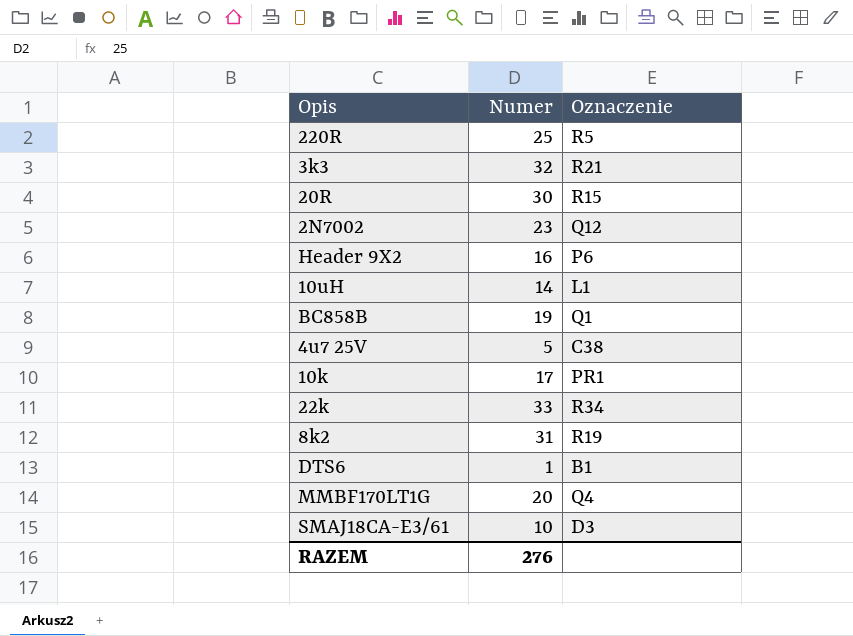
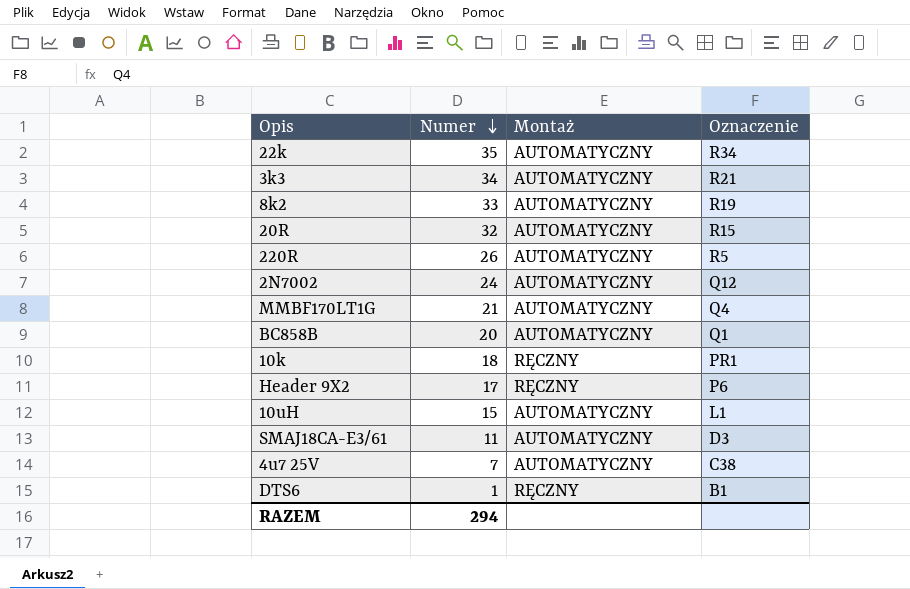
row order: none -> Numer descending
column Montaż | position: none -> 3
22k | Numer: 33 -> 35
3k3 | Numer: 32 -> 34
8k2 | Numer: 31 -> 33
20R | Numer: 30 -> 32
220R | Numer: 25 -> 26
2N7002 | Numer: 23 -> 24
MMBF170LT1G | Numer: 20 -> 21
BC858B | Numer: 19 -> 20
10k | Numer: 17 -> 18
Header 9X2 | Numer: 16 -> 17
10uH | Numer: 14 -> 15
SMAJ18CA-E3/61 | Numer: 10 -> 11
4u7 25V | Numer: 5 -> 7
RAZEM | Numer: 276 -> 294

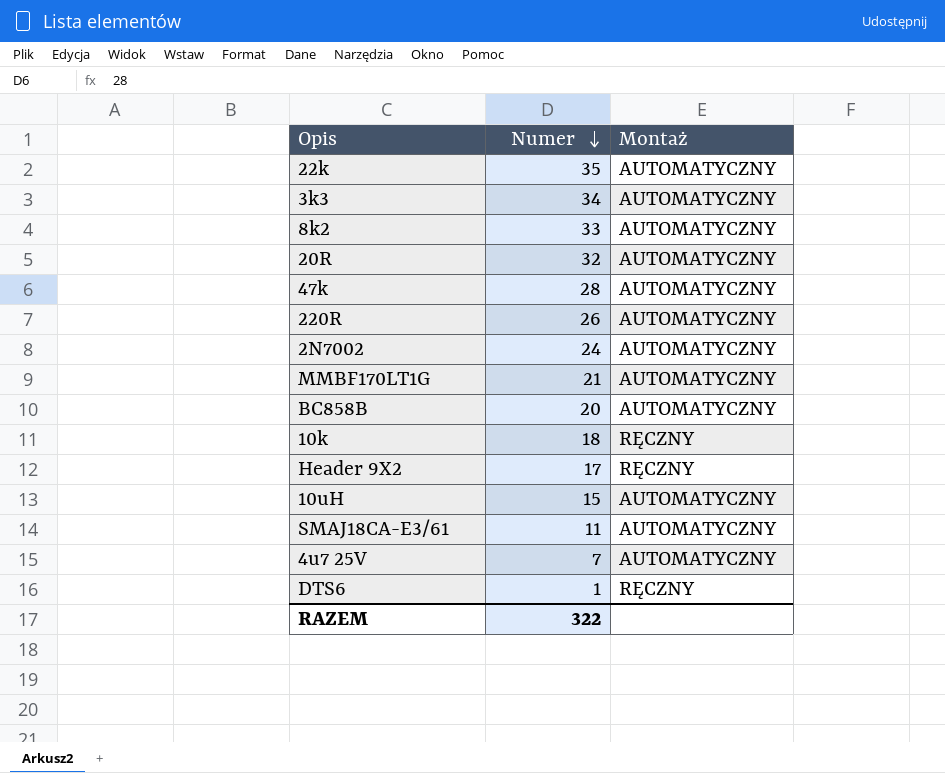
column Oznaczenie | position: 4 -> none
row 47k: none -> 28 | AUTOMATYCZNY
RAZEM | Numer: 294 -> 322

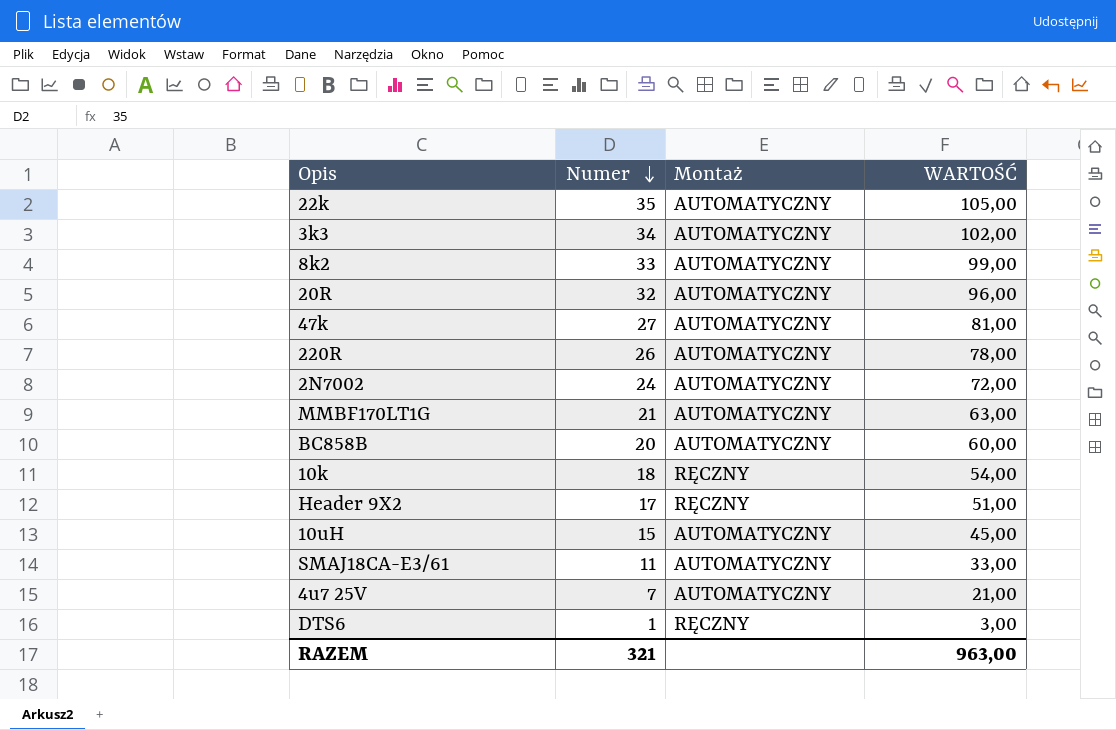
column WARTOŚĆ | formula: none -> [Numer] * 3
47k | Numer: 28 -> 27
RAZEM | Numer: 322 -> 321

